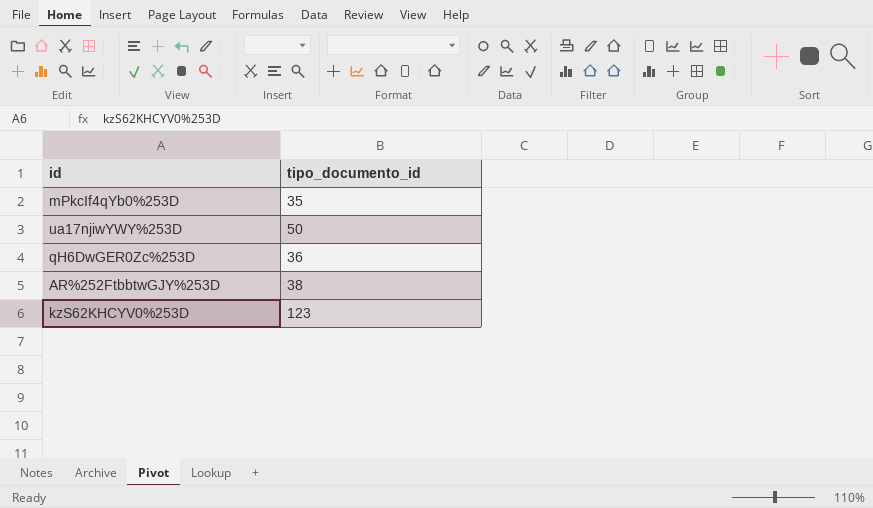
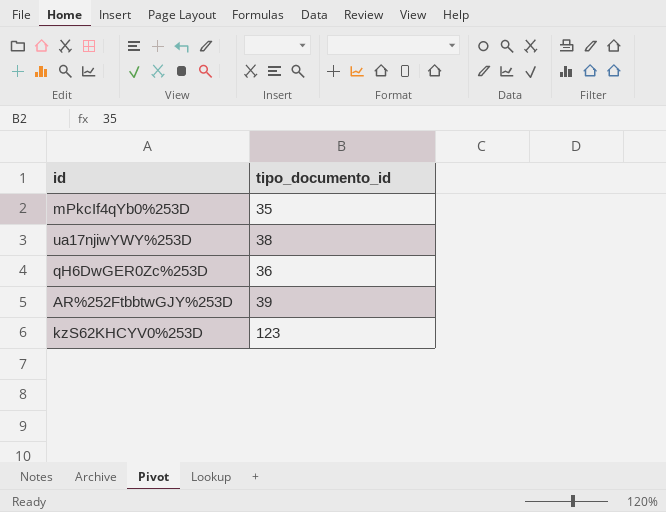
ua17njiwYWY%253D | tipo_documento_id: 50 -> 38
AR%252FtbbtwGJY%253D | tipo_documento_id: 38 -> 39

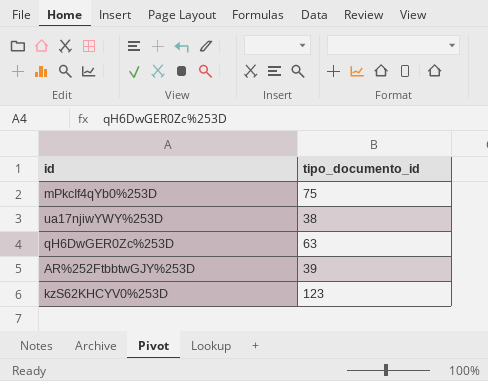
mPkcIf4qYb0%253D | tipo_documento_id: 35 -> 75
qH6DwGER0Zc%253D | tipo_documento_id: 36 -> 63

